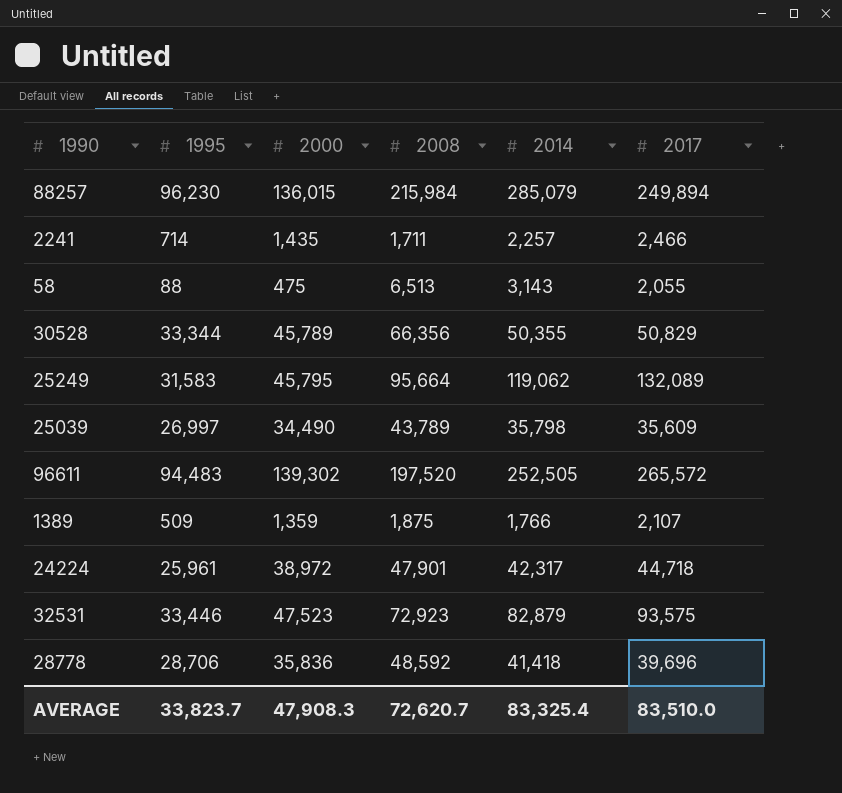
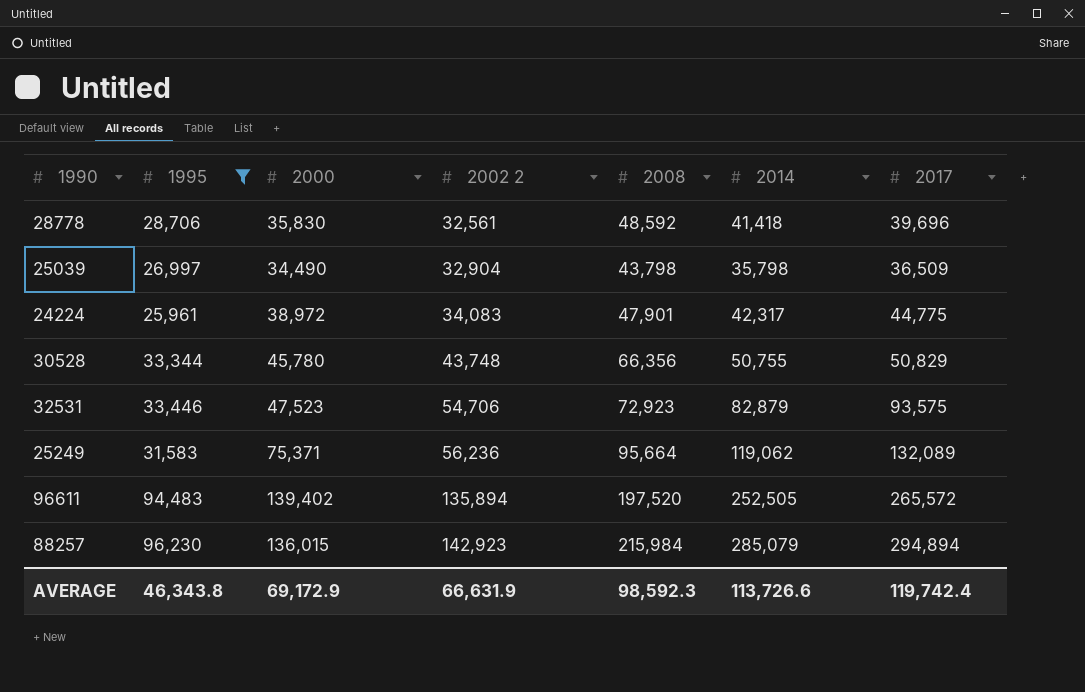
filter: none -> 1995 >= 25,961
row order: none -> 2002 2 ascending
column 2002 2 | position: none -> 4
28778 | 2000: 35,836 -> 35,830
25039 | 2008: 43,789 -> 43,798
25039 | 2017: 35,609 -> 36,509
24224 | 2017: 44,718 -> 44,775
30528 | 2000: 45,789 -> 45,780
30528 | 2014: 50,355 -> 50,755
25249 | 2000: 45,795 -> 75,371
96611 | 2000: 139,302 -> 139,402
88257 | 2017: 249,894 -> 294,894
AVERAGE | 1995: 33,823.7 -> 46,343.8
AVERAGE | 2000: 47,908.3 -> 69,172.9
AVERAGE | 2008: 72,620.7 -> 98,592.3
AVERAGE | 2014: 83,325.4 -> 113,726.6
AVERAGE | 2017: 83,510.0 -> 119,742.4

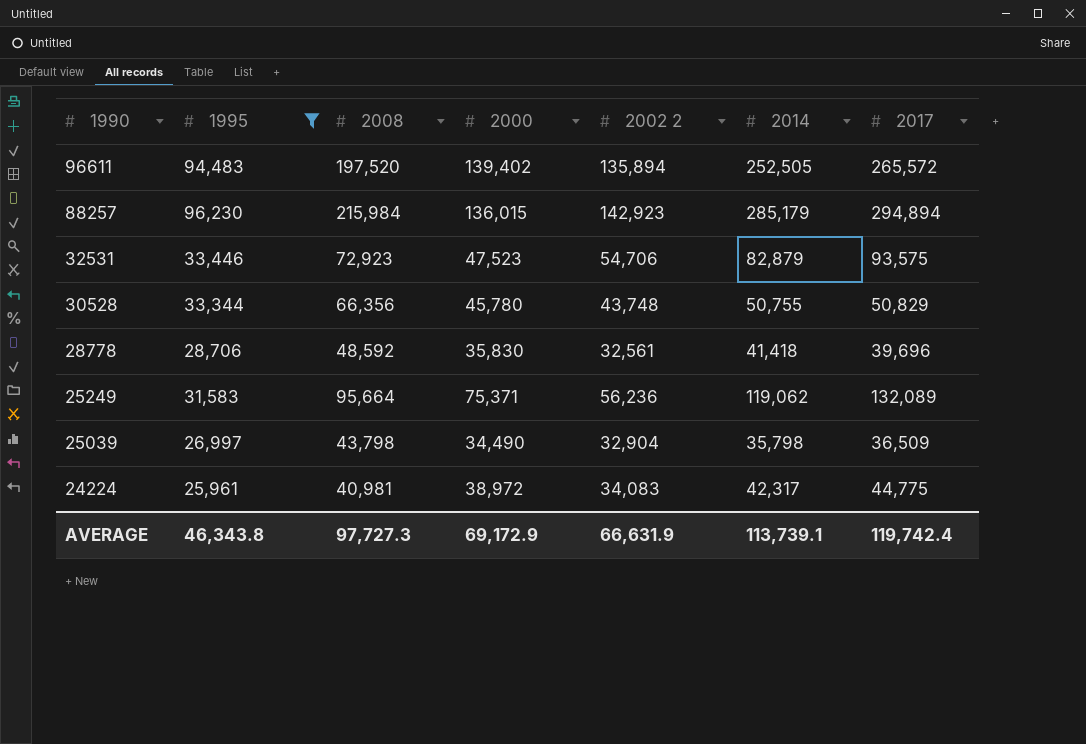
row order: 2002 2 ascending -> 1990 descending
column 2008 | position: 5 -> 3
88257 | 2014: 285,079 -> 285,179
24224 | 2008: 47,901 -> 40,981
AVERAGE | 2008: 98,592.3 -> 97,727.3
AVERAGE | 2014: 113,726.6 -> 113,739.1

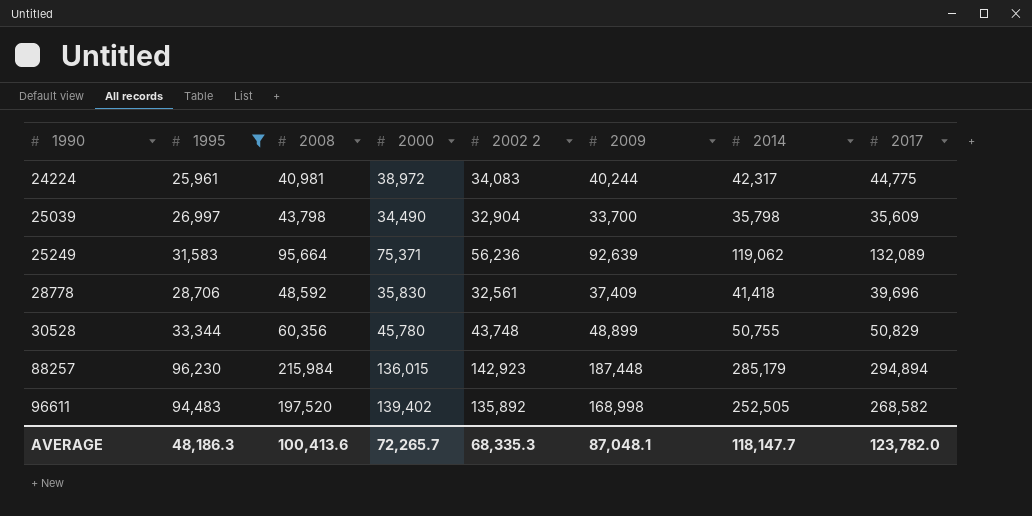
row order: 1990 descending -> 1990 ascending
column 2009 | position: none -> 6
row 32531: 33,446 | 72,923 | 47,523 | 54,706 | 82,879 | 93,575 -> none
25039 | 2017: 36,509 -> 35,609
30528 | 2008: 66,356 -> 60,356
96611 | 2002 2: 135,894 -> 135,892
96611 | 2017: 265,572 -> 268,582
AVERAGE | 1995: 46,343.8 -> 48,186.3
AVERAGE | 2008: 97,727.3 -> 100,413.6
AVERAGE | 2000: 69,172.9 -> 72,265.7
AVERAGE | 2002 2: 66,631.9 -> 68,335.3
AVERAGE | 2014: 113,739.1 -> 118,147.7
AVERAGE | 2017: 119,742.4 -> 123,782.0

